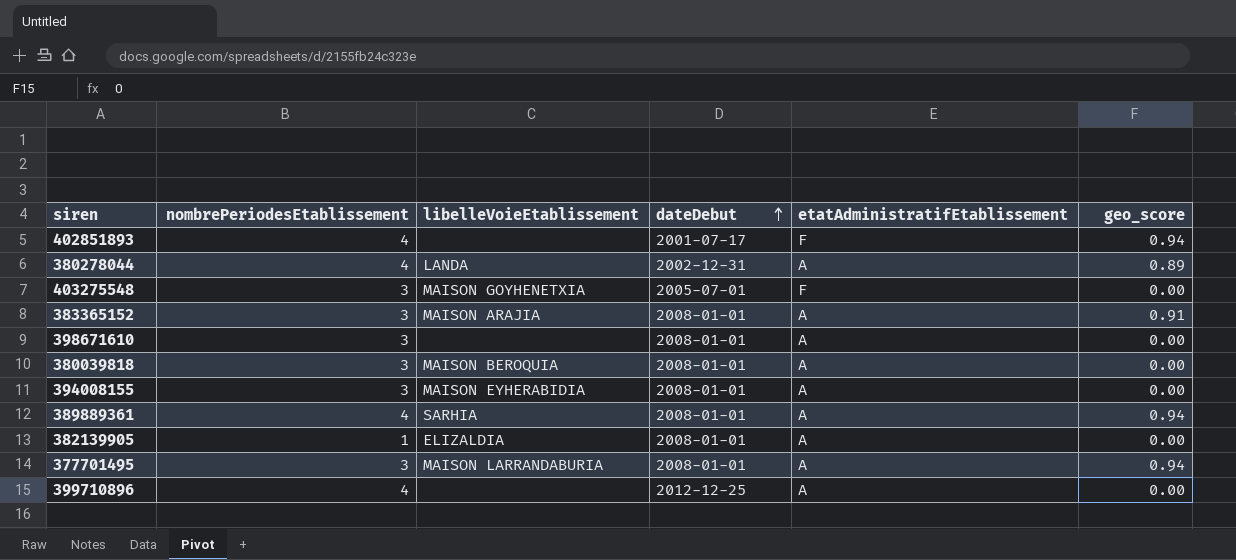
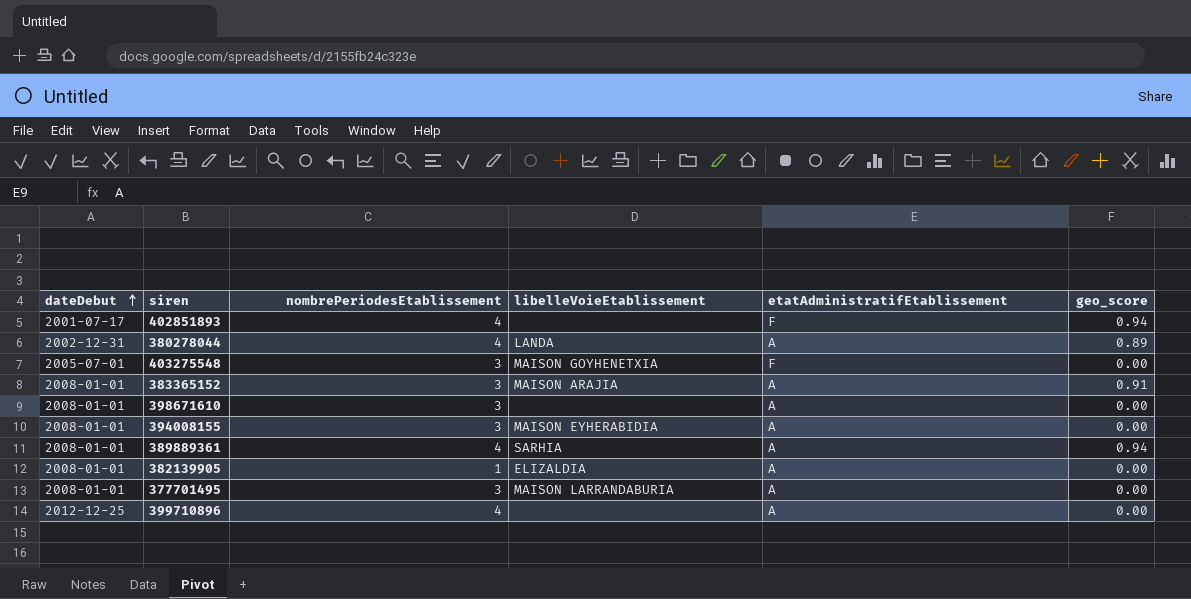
column dateDebut | position: 4 -> 1
row 380039818: 3 | MAISON BEROQUIA | 2008-01-01 | A | 0.00 -> none
377701495 | geo_score: 0.94 -> 0.00

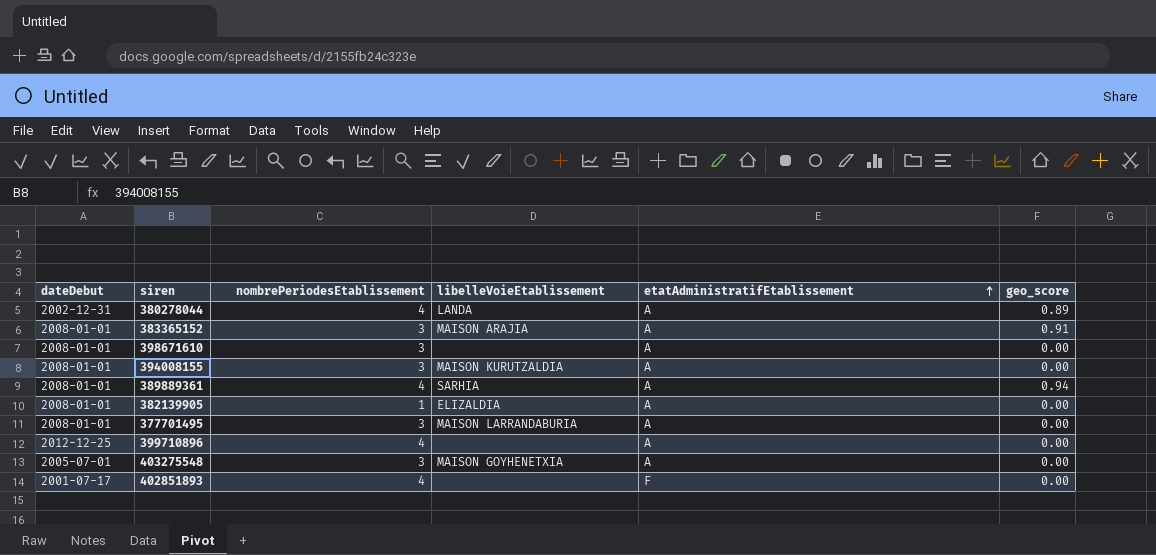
row order: dateDebut ascending -> etatAdministratifEtablissement ascending
394008155 | libelleVoieEtablissement: MAISON EYHERABIDIA -> MAISON KURUTZALDIA
403275548 | etatAdministratifEtablissement: F -> A
402851893 | geo_score: 0.94 -> 0.00

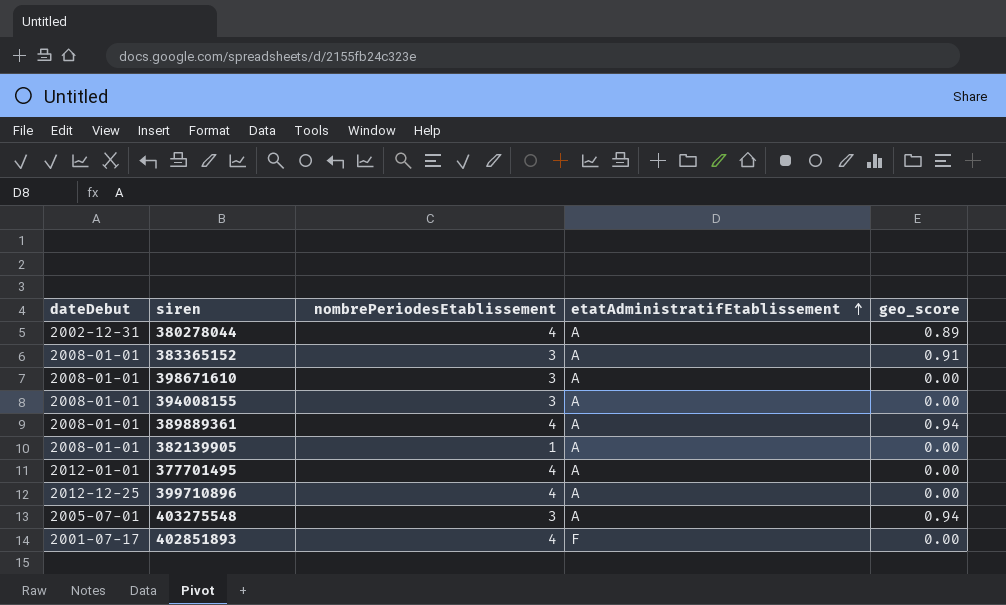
column libelleVoieEtablissement | position: 4 -> none
377701495 | dateDebut: 2008-01-01 -> 2012-01-01
377701495 | nombrePeriodesEtablissement: 3 -> 4
403275548 | geo_score: 0.00 -> 0.94

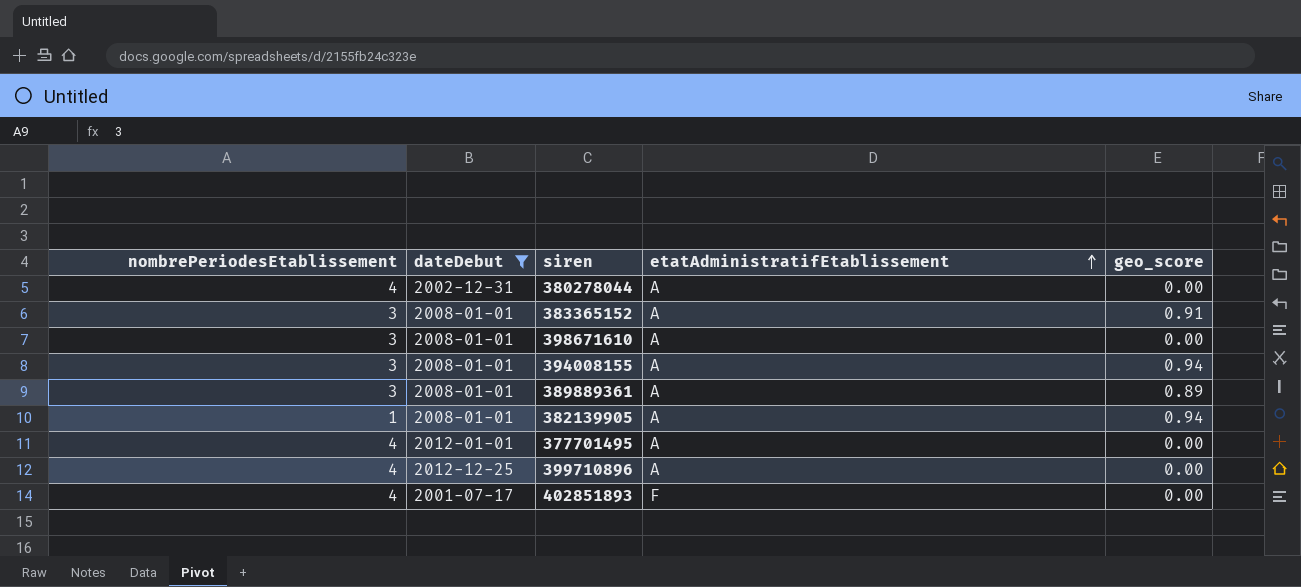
filter: none -> dateDebut != 2005-07-01
column nombrePeriodesEtablissement | position: 3 -> 1
380278044 | geo_score: 0.89 -> 0.00
394008155 | geo_score: 0.00 -> 0.94
389889361 | nombrePeriodesEtablissement: 4 -> 3
389889361 | geo_score: 0.94 -> 0.89
382139905 | geo_score: 0.00 -> 0.94

